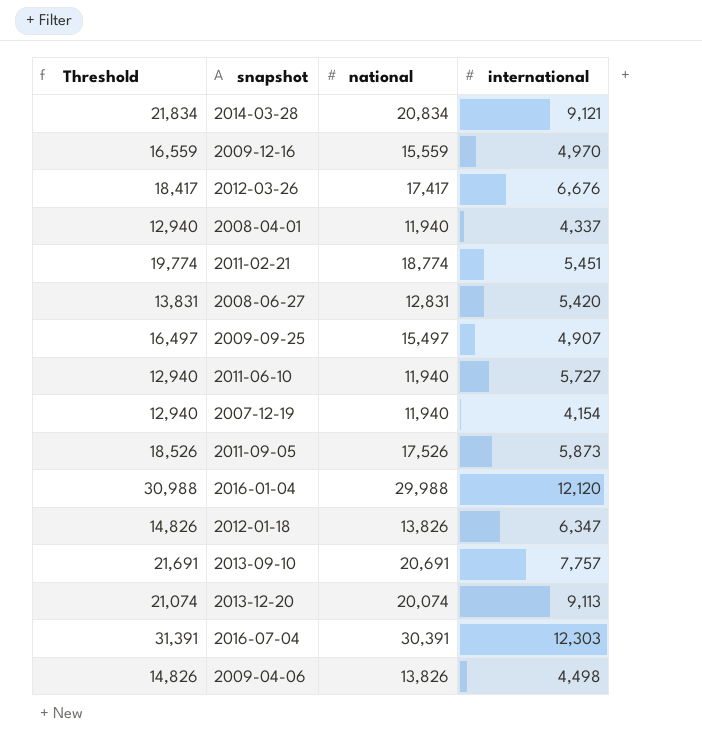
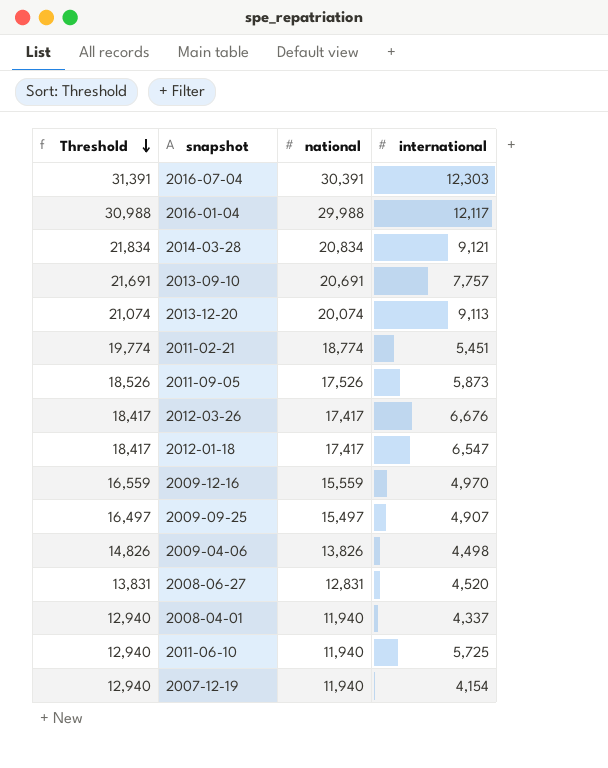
row order: none -> Threshold descending
2016-01-04 | international: 12,120 -> 12,117
2012-01-18 | Threshold: 14,826 -> 18,417
2012-01-18 | national: 13,826 -> 17,417
2012-01-18 | international: 6,347 -> 6,547
2008-06-27 | international: 5,420 -> 4,520
2011-06-10 | international: 5,727 -> 5,725

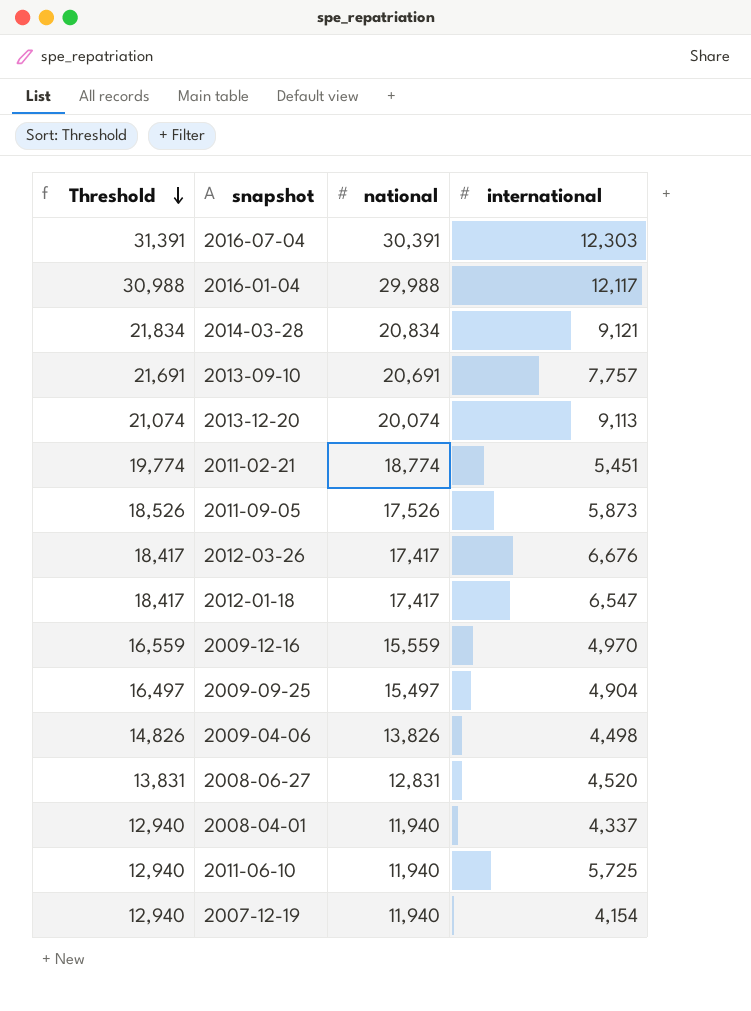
2009-09-25 | international: 4,907 -> 4,904

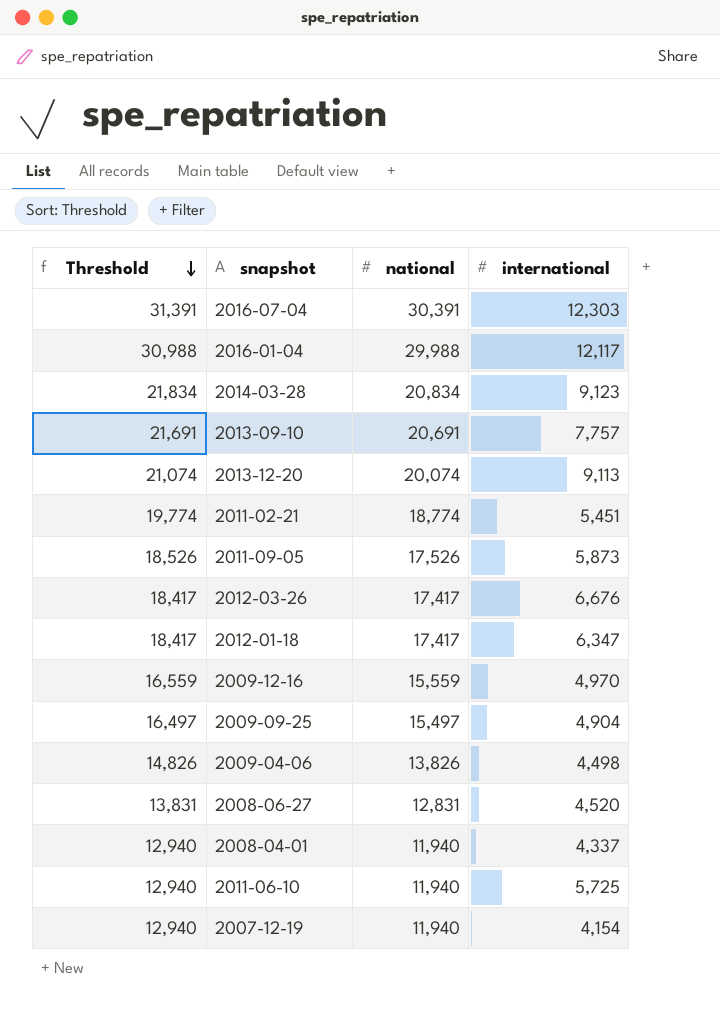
2014-03-28 | international: 9,121 -> 9,123
2012-01-18 | international: 6,547 -> 6,347

